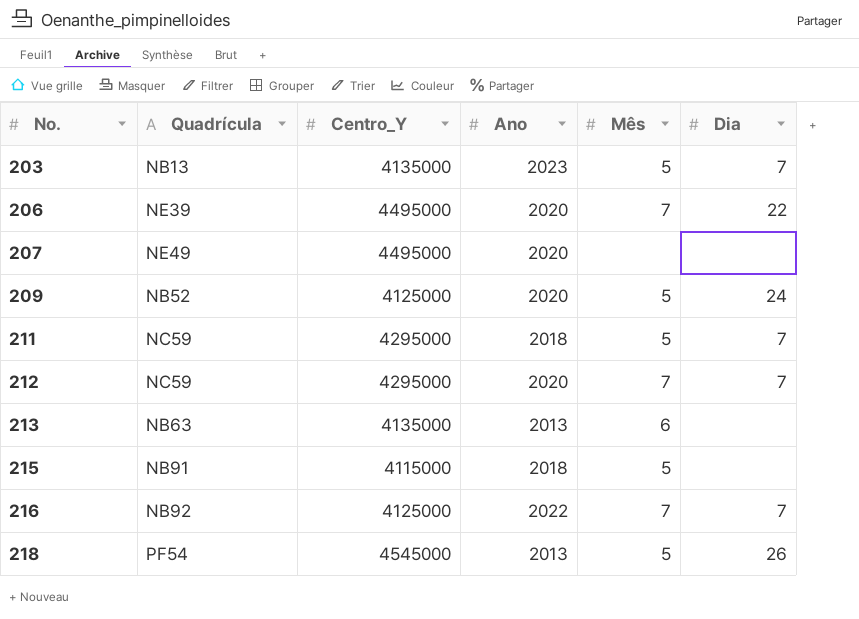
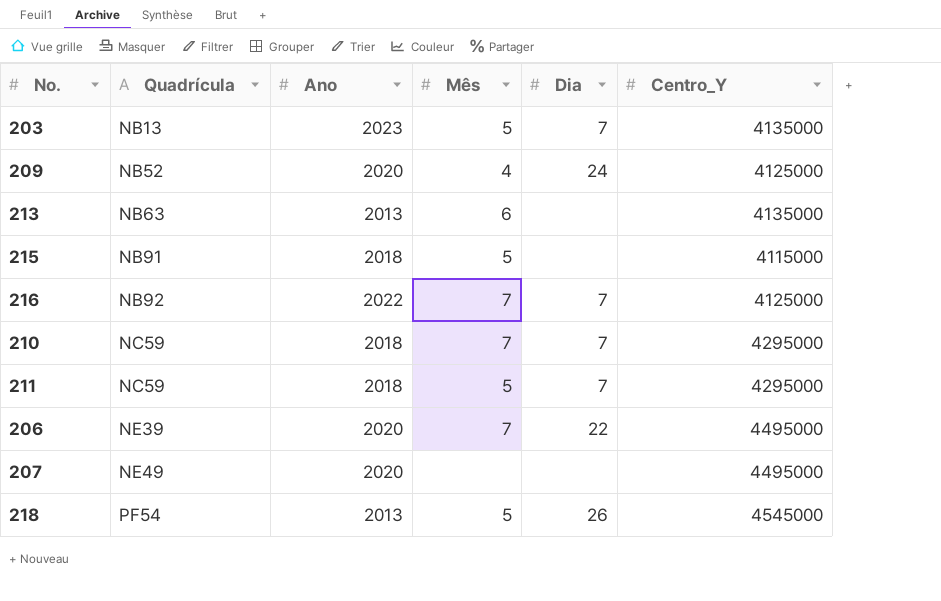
row order: No. ascending -> Quadrícula ascending
column Centro_Y | position: 3 -> 6
row 212: NC59 | 4295000 | 2020 | 7 | 7 -> none
209 | Mês: 5 -> 4
row 210: none -> NC59 | 2018 | 7 | 7 | 4295000

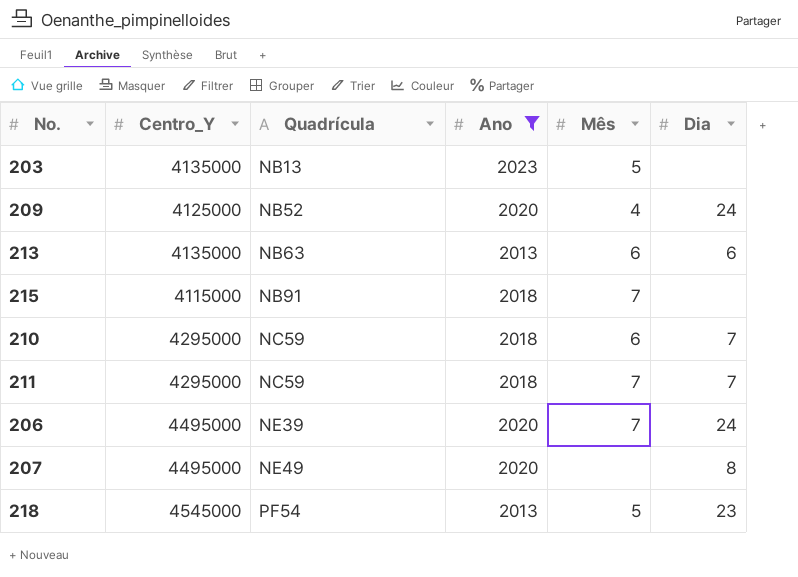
filter: none -> Ano != 2022
column Centro_Y | position: 6 -> 2
203 | Dia: 7 -> none
213 | Dia: none -> 6
215 | Mês: 5 -> 7
210 | Mês: 7 -> 6
211 | Mês: 5 -> 7
206 | Dia: 22 -> 24
207 | Dia: none -> 8
218 | Dia: 26 -> 23

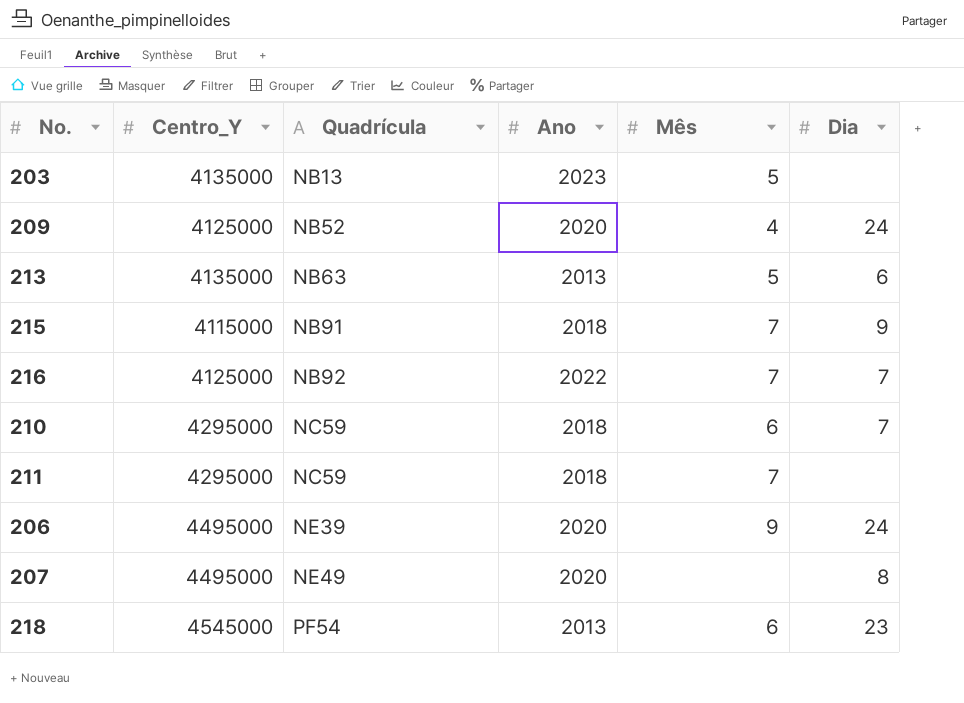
filter: Ano != 2022 -> none
213 | Mês: 6 -> 5
215 | Dia: none -> 9
211 | Dia: 7 -> none
206 | Mês: 7 -> 9
218 | Mês: 5 -> 6

